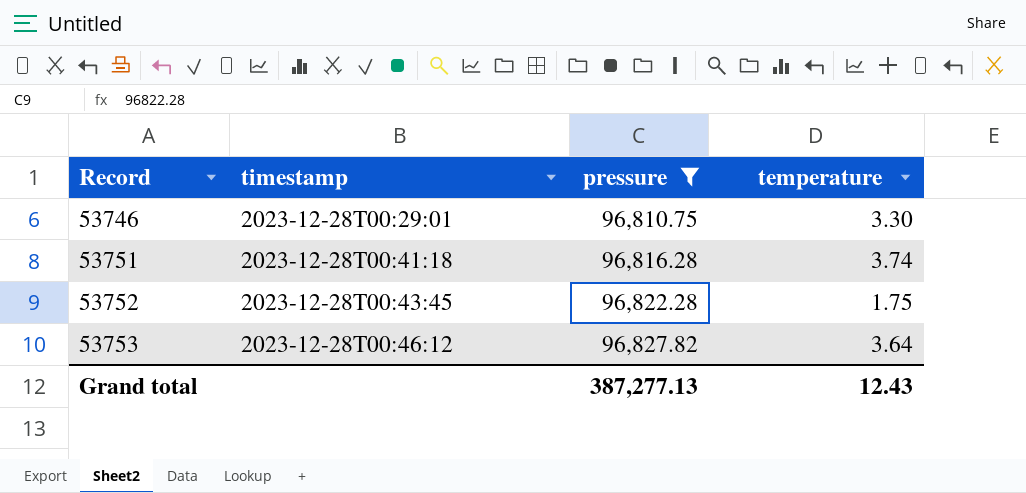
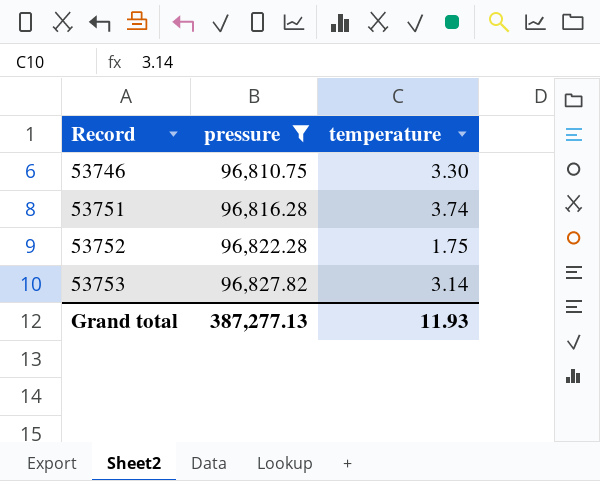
column timestamp | position: 2 -> none
53753 | temperature: 3.64 -> 3.14
Grand total | temperature: 12.43 -> 11.93

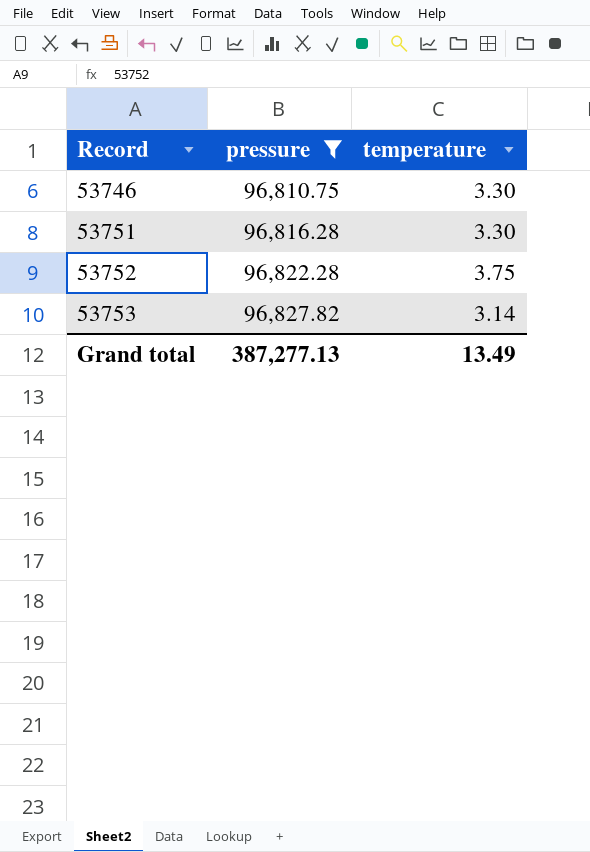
53751 | temperature: 3.74 -> 3.30
53752 | temperature: 1.75 -> 3.75
Grand total | temperature: 11.93 -> 13.49

